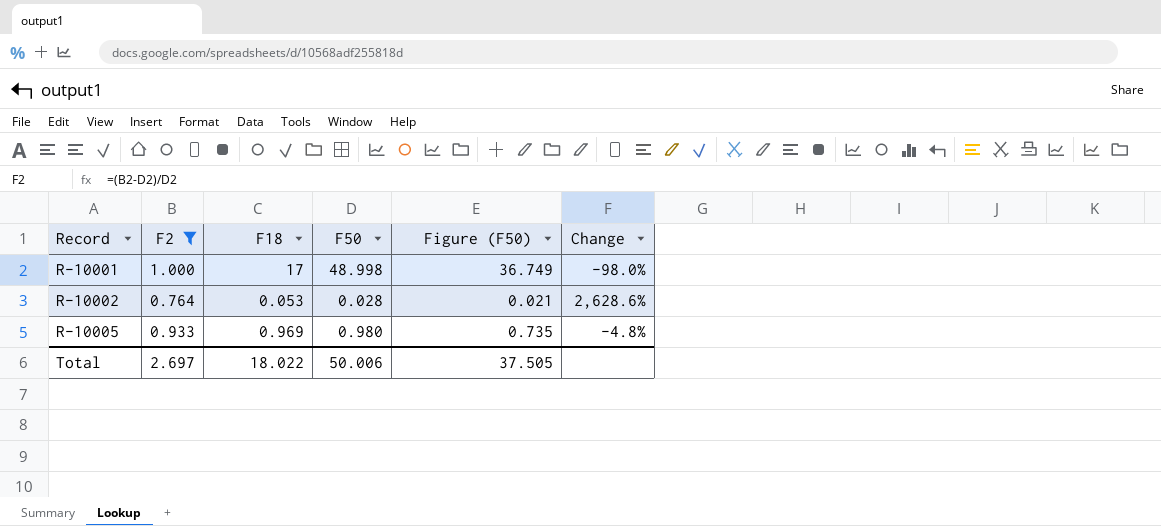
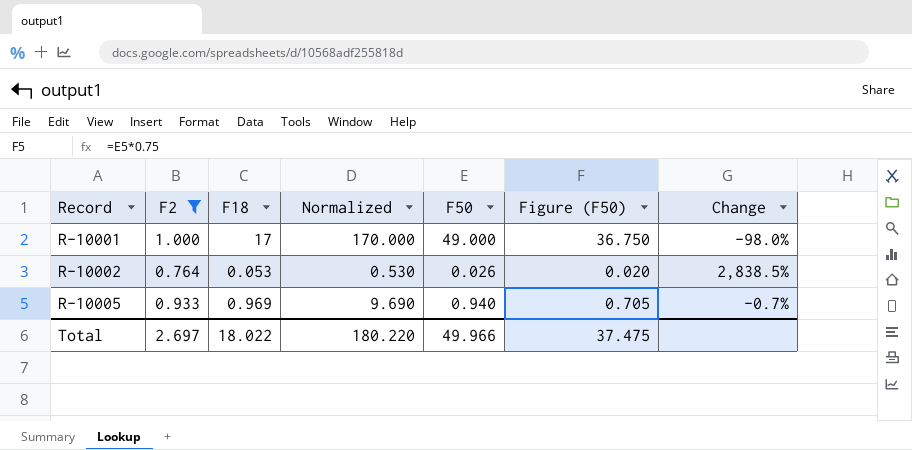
column Normalized | formula: none -> [F18] * 10
R-10001 | F50: 48.998 -> 49.000
R-10001 | Figure (F50): 36.749 -> 36.750
R-10002 | F50: 0.028 -> 0.026
R-10002 | Figure (F50): 0.021 -> 0.020
R-10002 | Change: 2,628.6% -> 2,838.5%
R-10005 | F50: 0.980 -> 0.940
R-10005 | Figure (F50): 0.735 -> 0.705
R-10005 | Change: -4.8% -> -0.7%
Total | F50: 50.006 -> 49.966
Total | Figure (F50): 37.505 -> 37.475

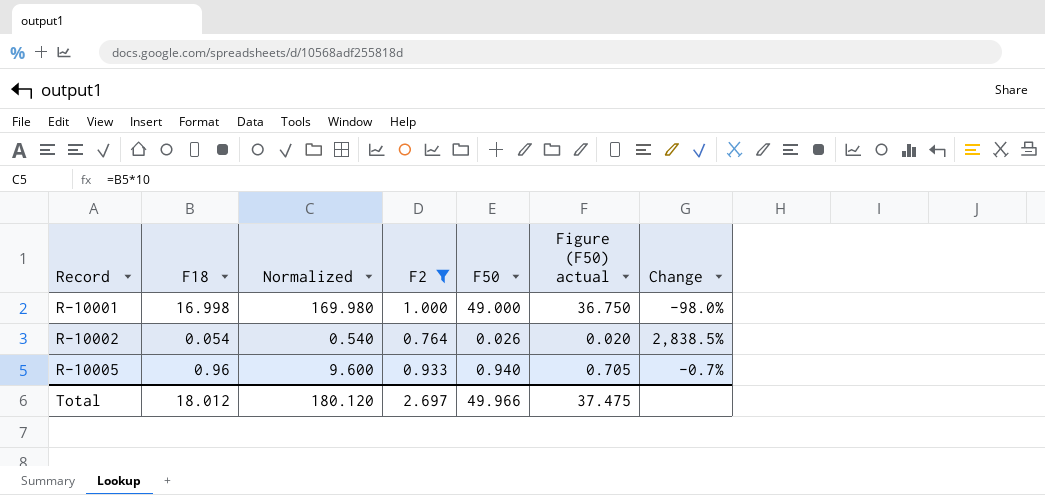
column F2 | position: 2 -> 4
column name: Figure (F50) -> Figure (F50) actual
R-10001 | F18: 17 -> 16.998
R-10001 | Normalized: 170.000 -> 169.980
R-10002 | F18: 0.053 -> 0.054
R-10002 | Normalized: 0.530 -> 0.540
R-10005 | F18: 0.969 -> 0.96
R-10005 | Normalized: 9.690 -> 9.600
Total | F18: 18.022 -> 18.012
Total | Normalized: 180.220 -> 180.120

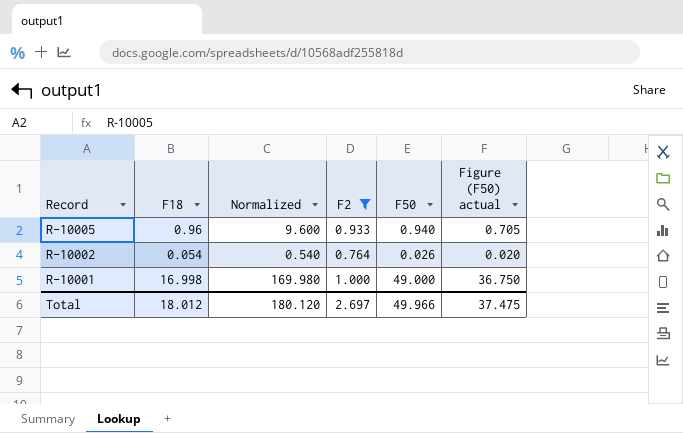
row order: Record ascending -> Record descending
column Change | formula: ([F2] - [F50]) / [F50] -> none

